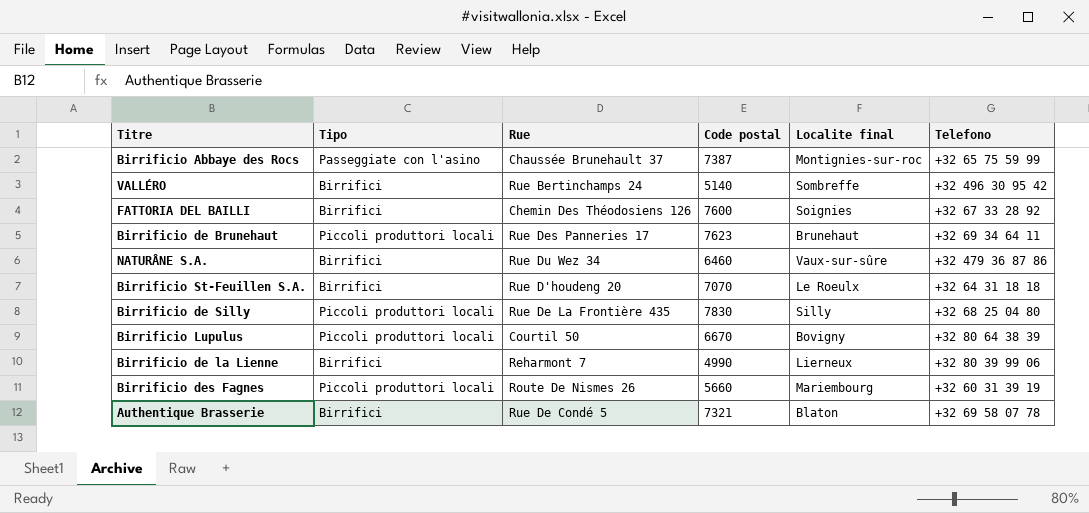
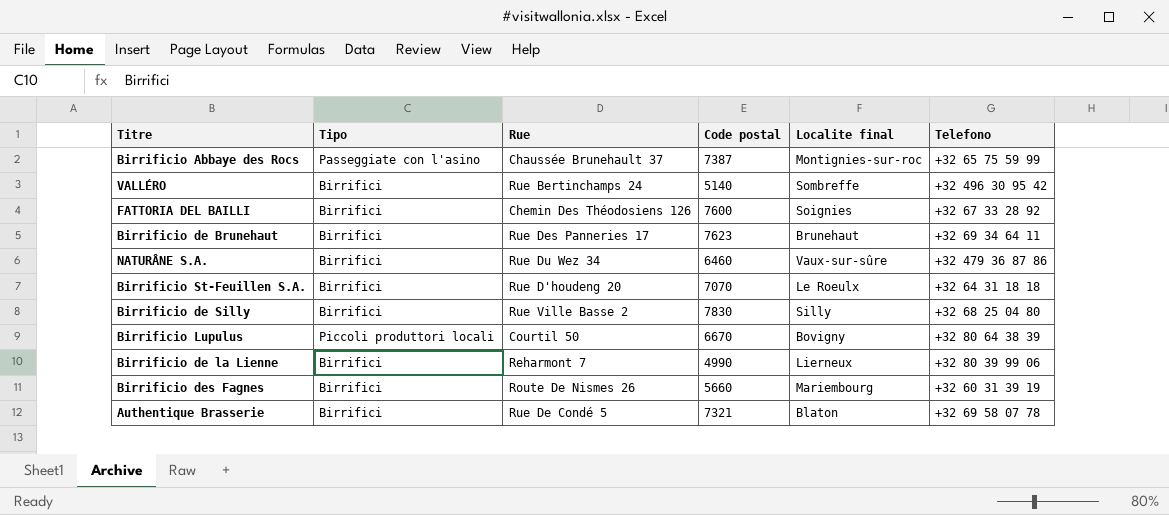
Birrificio de Brunehaut | Tipo: Piccoli produttori locali -> Birrifici
Birrificio de Silly | Tipo: Piccoli produttori locali -> Birrifici
Birrificio de Silly | Rue: Rue De La Frontière 435 -> Rue Ville Basse 2
Birrificio des Fagnes | Tipo: Piccoli produttori locali -> Birrifici

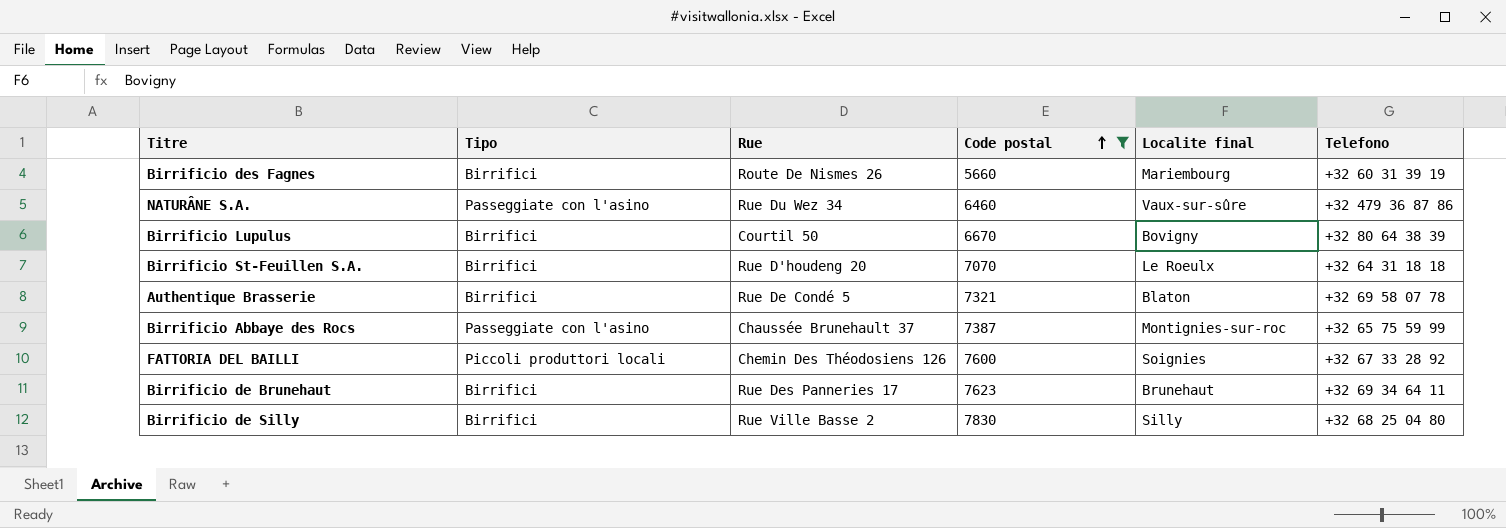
filter: none -> Code postal >= 5660
row order: none -> Code postal ascending
NATURÂNE S.A. | Tipo: Birrifici -> Passeggiate con l'asino
Birrificio Lupulus | Tipo: Piccoli produttori locali -> Birrifici
FATTORIA DEL BAILLI | Tipo: Birrifici -> Piccoli produttori locali

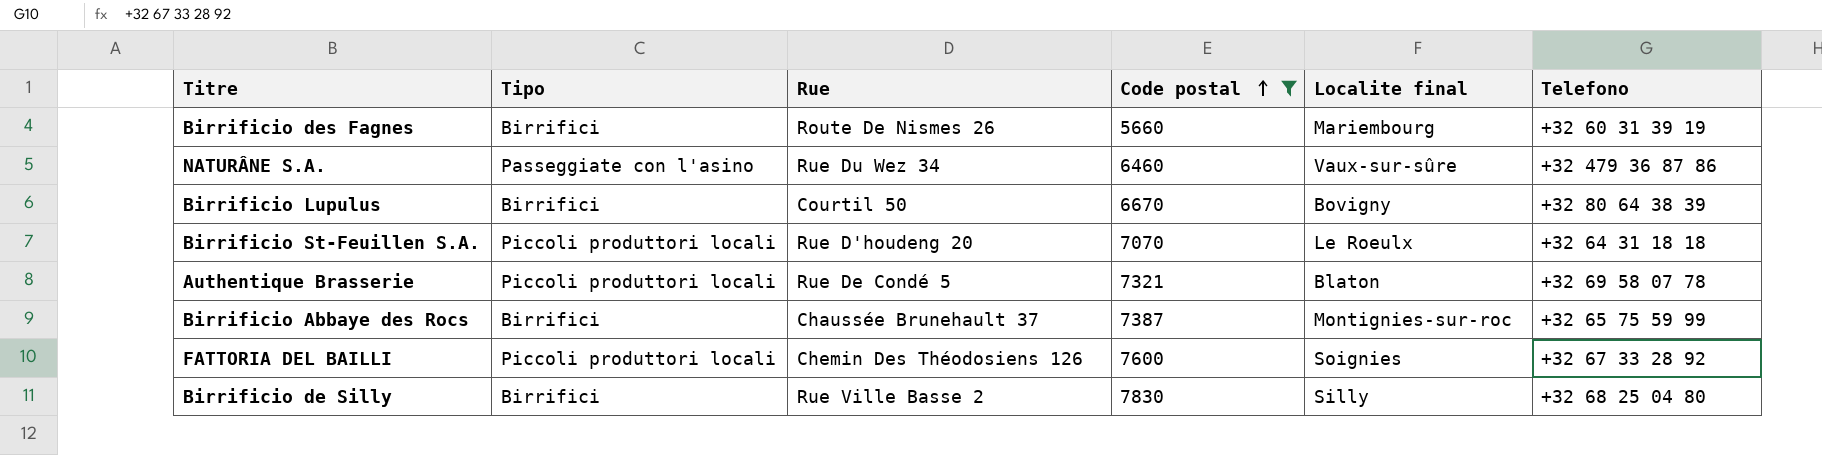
row Birrificio de Brunehaut: Birrifici | Rue Des Panneries 17 | 7623 | Brunehaut | +32 69 34 64 11 -> none
Birrificio St-Feuillen S.A. | Tipo: Birrifici -> Piccoli produttori locali
Authentique Brasserie | Tipo: Birrifici -> Piccoli produttori locali
Birrificio Abbaye des Rocs | Tipo: Passeggiate con l'asino -> Birrifici

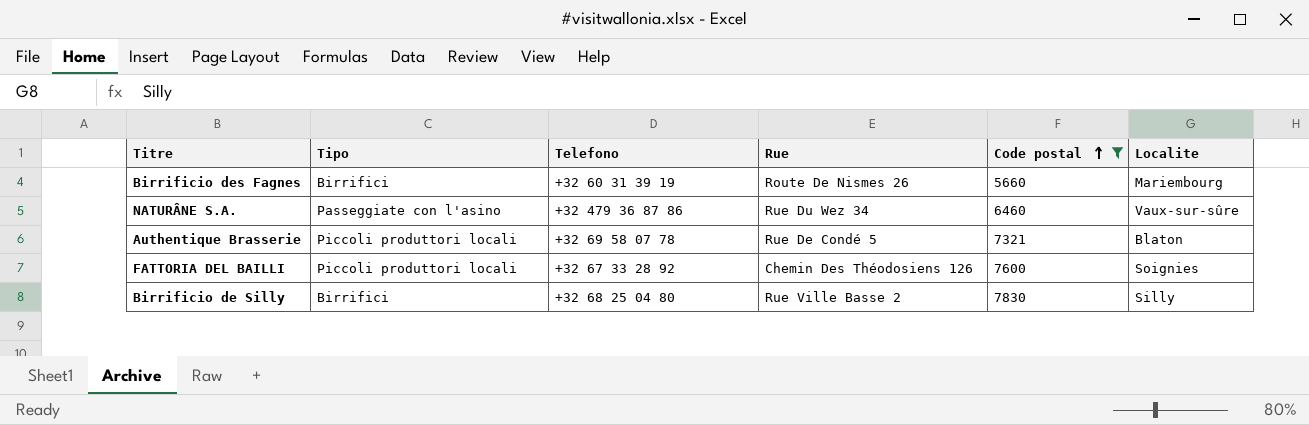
column Telefono | position: 6 -> 3
column name: Localite final -> Localite
row Birrificio Lupulus: Birrifici | Courtil 50 | 6670 | Bovigny | +32 80 64 38 39 -> none
row Birrificio St-Feuillen S.A.: Piccoli produttori locali | Rue D'houdeng 20 | 7070 | Le Roeulx | +32 64 31 18 18 -> none
row Birrificio Abbaye des Rocs: Birrifici | Chaussée Brunehault 37 | 7387 | Montignies-sur-roc | +32 65 75 59 99 -> none

